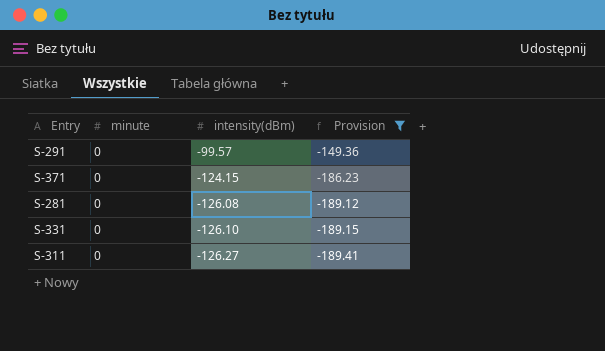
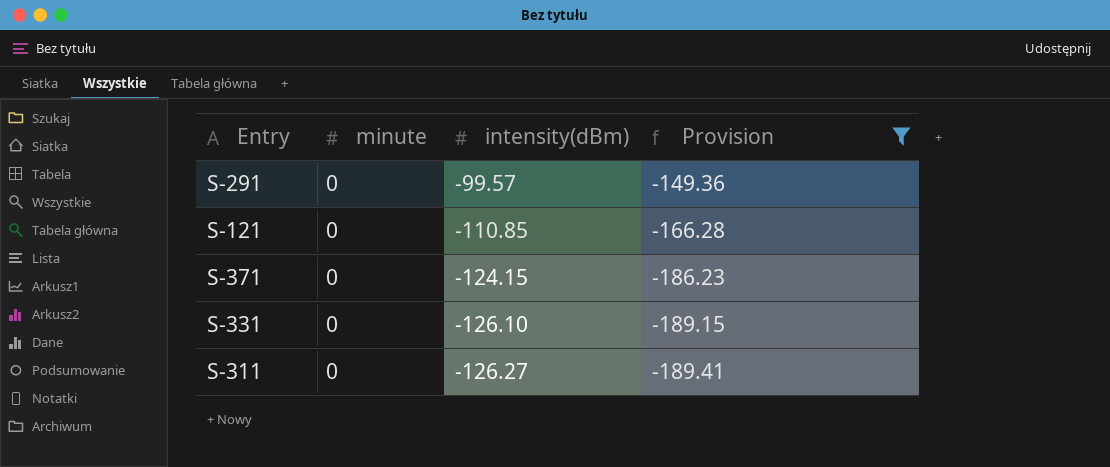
row S-281: 0 | -126.08 | -189.12 -> none
row S-121: none -> 0 | -110.85 | -166.28

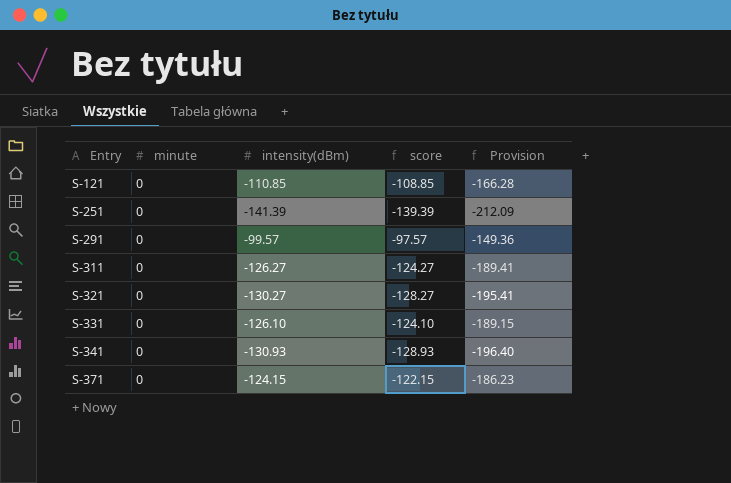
filter: Provision >= -189.41 -> none
row order: intensity(dBm) descending -> Entry ascending
column score | formula: none -> [intensity(dBm)] + 2

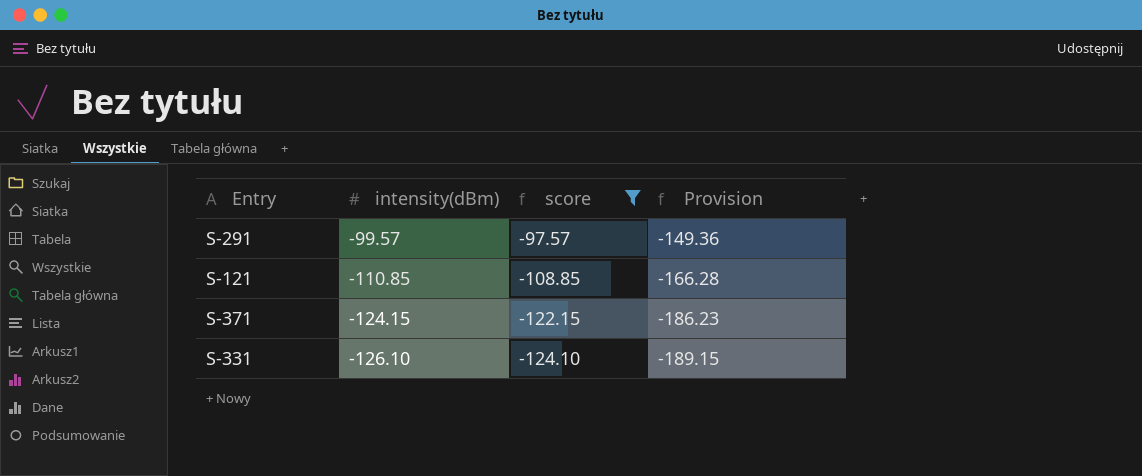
filter: none -> score >= -124.10
row order: Entry ascending -> intensity(dBm) descending
column minute | position: 2 -> none

